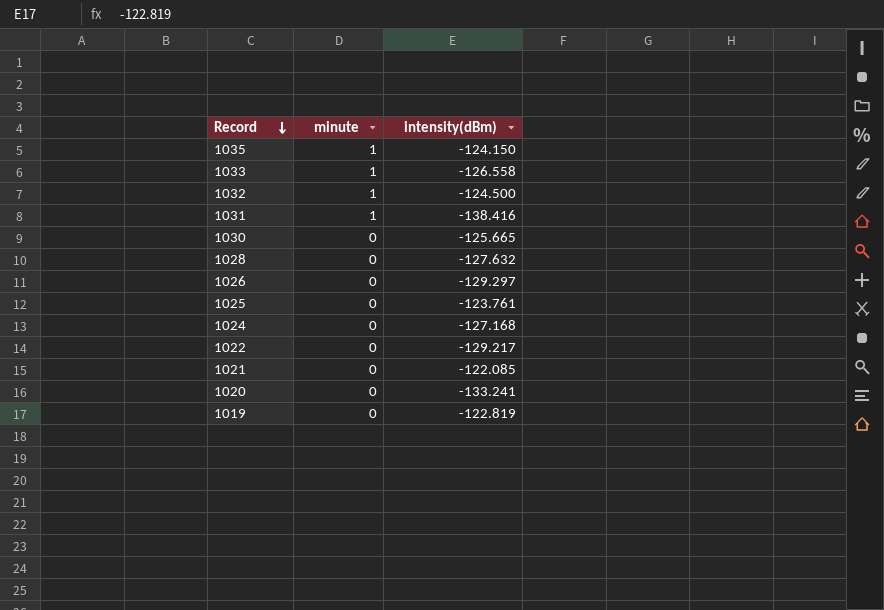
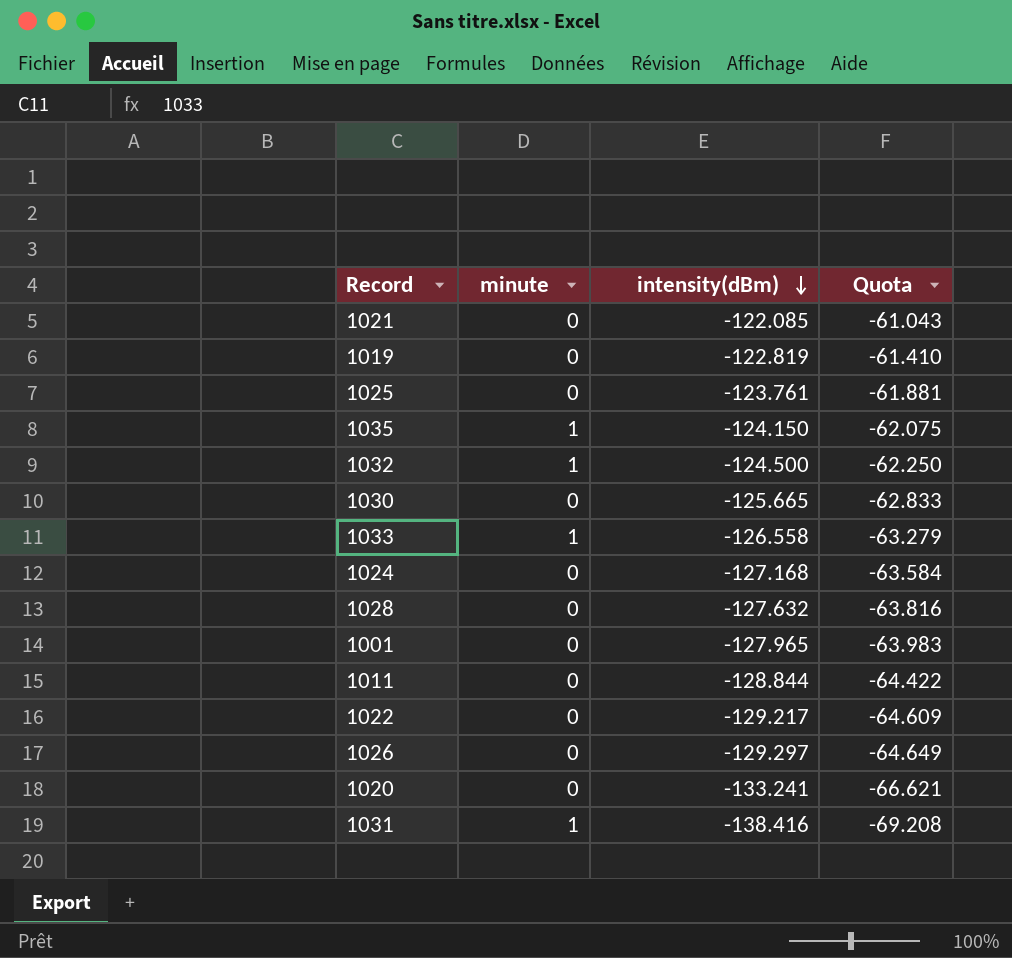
row order: Record descending -> intensity(dBm) descending
column Quota | formula: none -> [intensity(dBm)] * 0.5
row 1001: none -> 0 | -127.965 | -63.983
row 1011: none -> 0 | -128.844 | -64.422

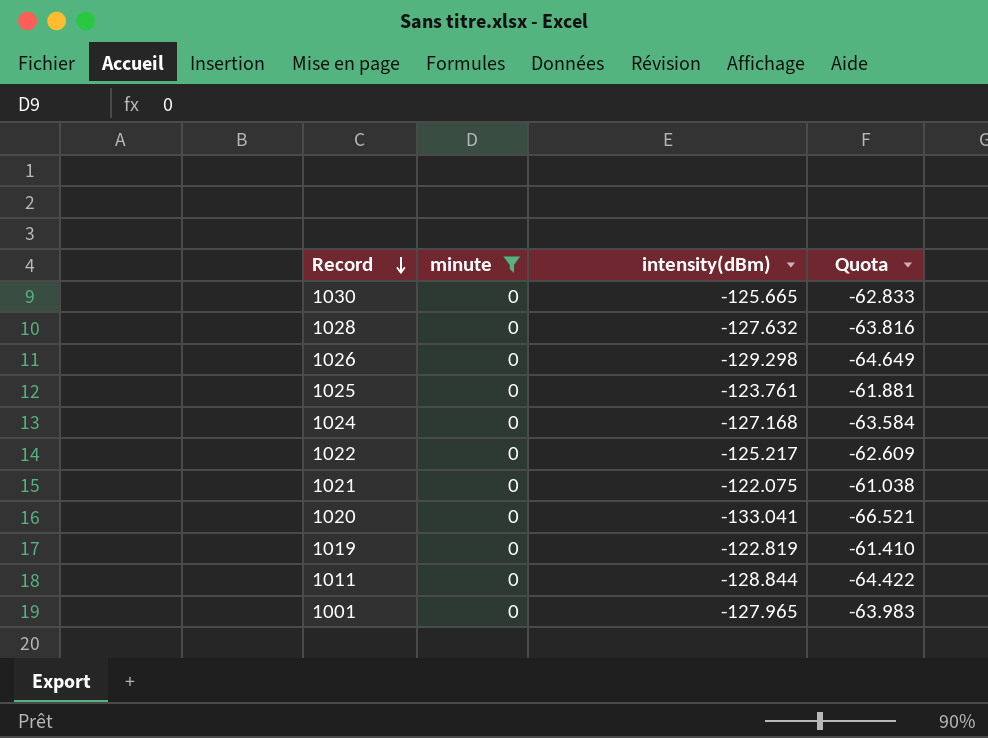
filter: none -> minute = 0
row order: intensity(dBm) descending -> Record descending
1026 | intensity(dBm): -129.297 -> -129.298
1022 | intensity(dBm): -129.217 -> -125.217
1022 | Quota: -64.609 -> -62.609
1021 | intensity(dBm): -122.085 -> -122.075
1021 | Quota: -61.043 -> -61.038
1020 | intensity(dBm): -133.241 -> -133.041
1020 | Quota: -66.621 -> -66.521

